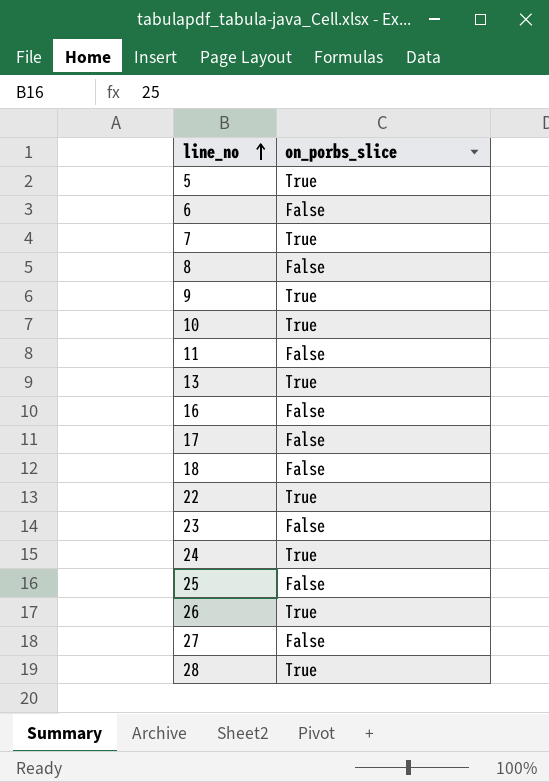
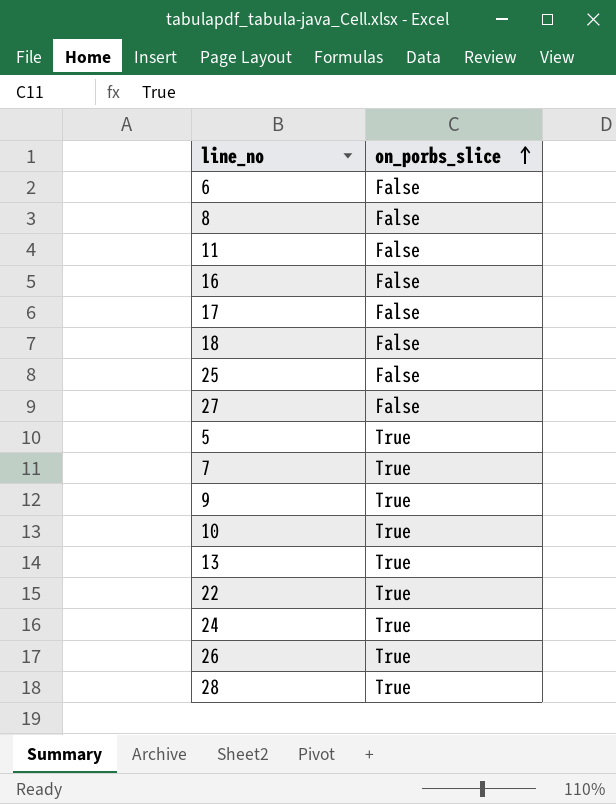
row order: line_no ascending -> on_porbs_slice ascending
row 23: False -> none

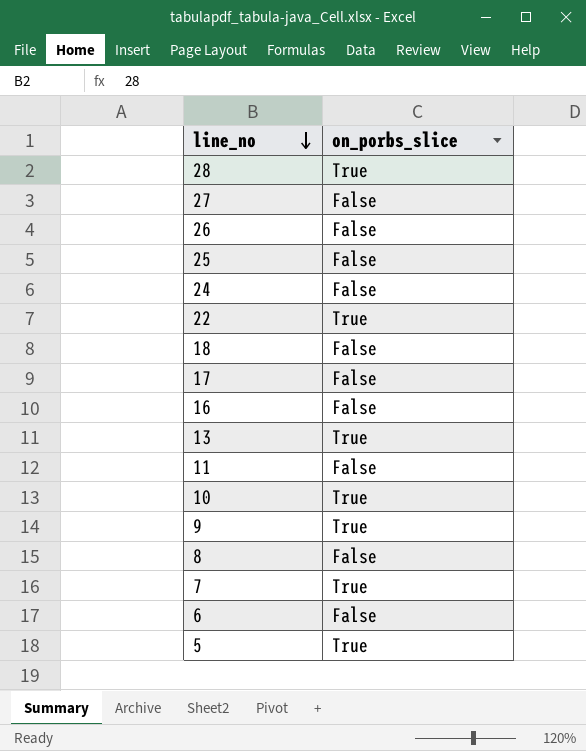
row order: on_porbs_slice ascending -> line_no descending
26 | on_porbs_slice: True -> False
24 | on_porbs_slice: True -> False

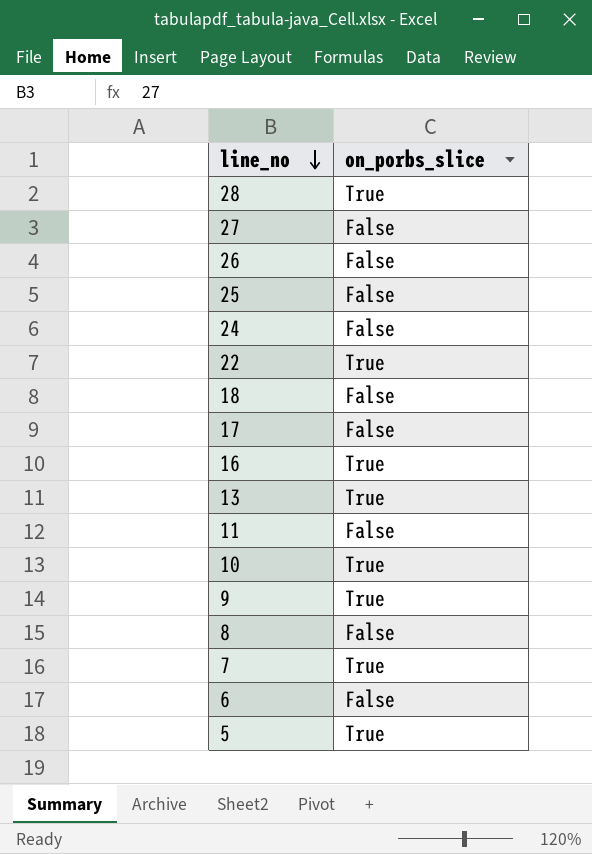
16 | on_porbs_slice: False -> True

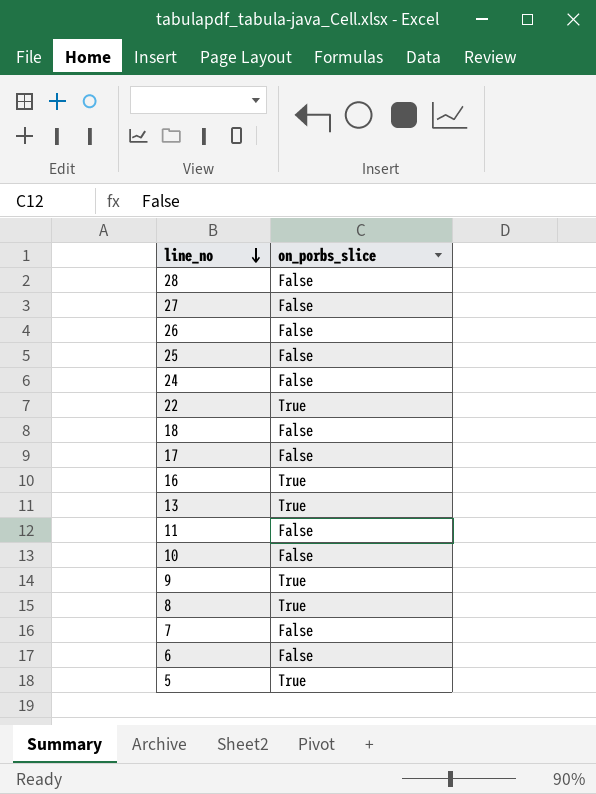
28 | on_porbs_slice: True -> False
10 | on_porbs_slice: True -> False
8 | on_porbs_slice: False -> True
7 | on_porbs_slice: True -> False

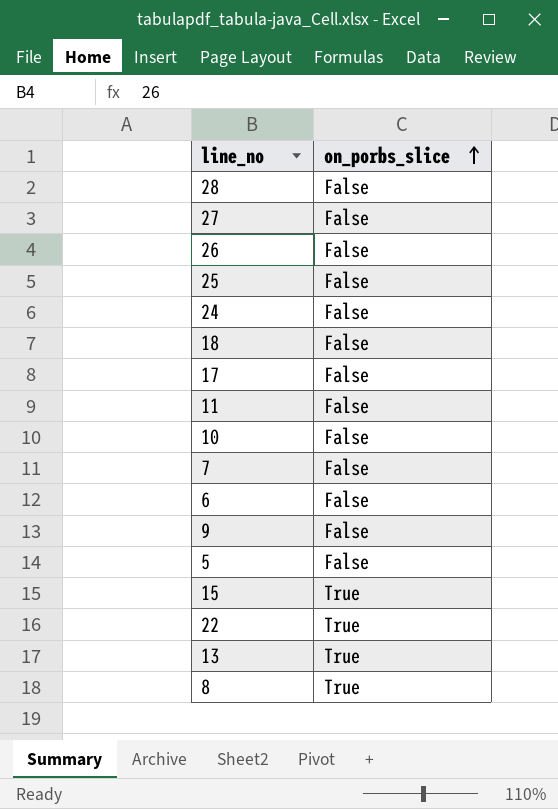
row order: line_no descending -> on_porbs_slice ascending
row 16: True -> none
9 | on_porbs_slice: True -> False
5 | on_porbs_slice: True -> False
row 15: none -> True

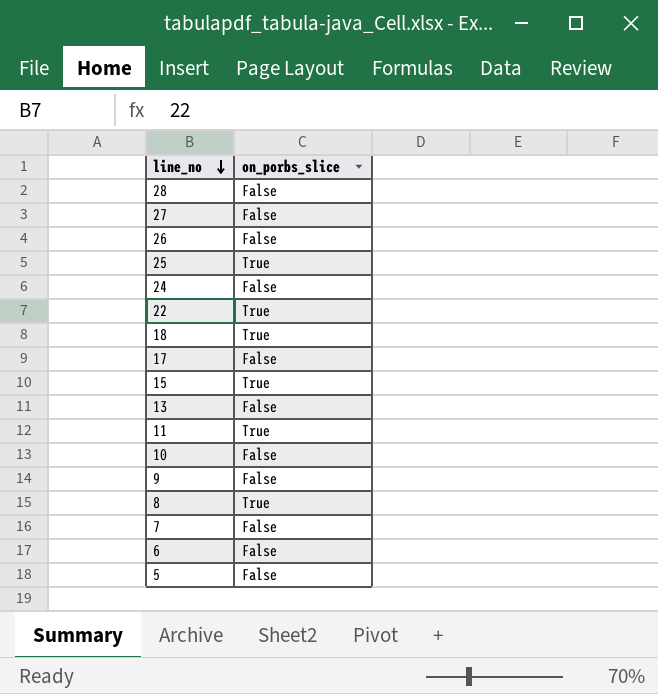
row order: on_porbs_slice ascending -> line_no descending
25 | on_porbs_slice: False -> True
18 | on_porbs_slice: False -> True
13 | on_porbs_slice: True -> False
11 | on_porbs_slice: False -> True

